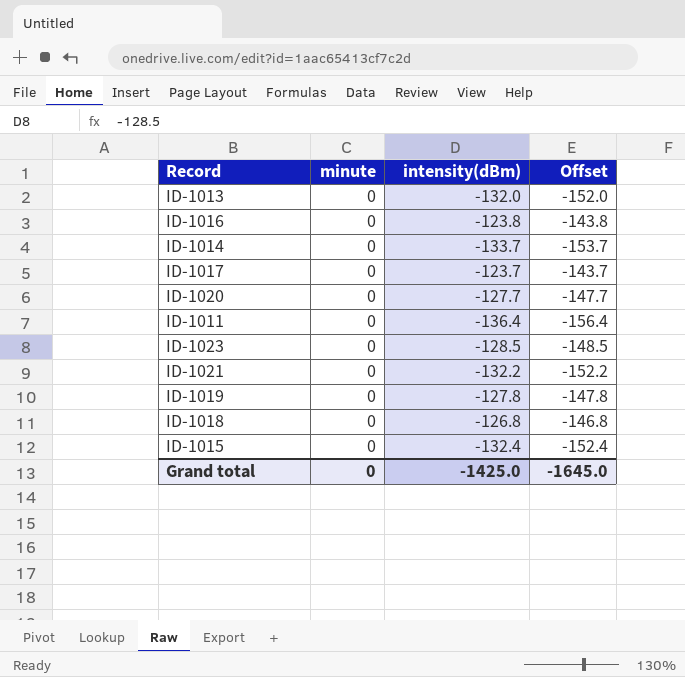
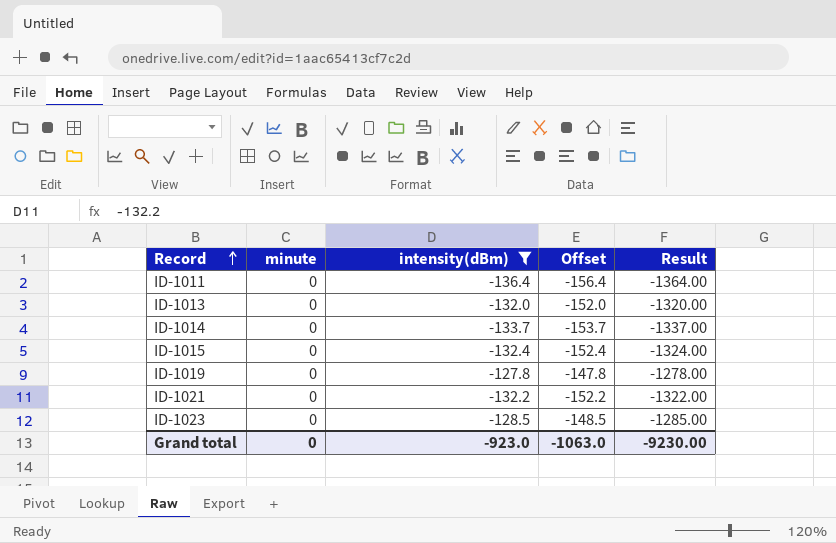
filter: none -> intensity(dBm) <= -127.8
row order: none -> Record ascending
column Result | formula: none -> [intensity(dBm)] * 10
Grand total | intensity(dBm): -1425.0 -> -923.0
Grand total | Offset: -1645.0 -> -1063.0

